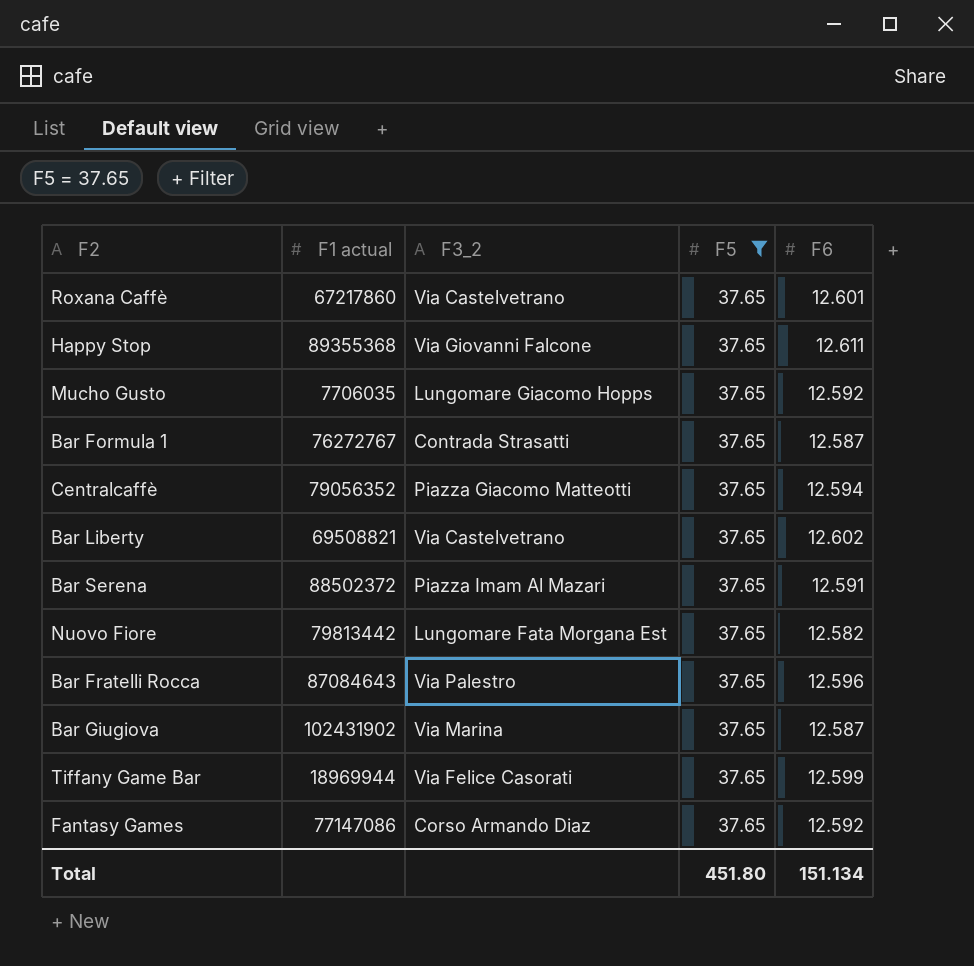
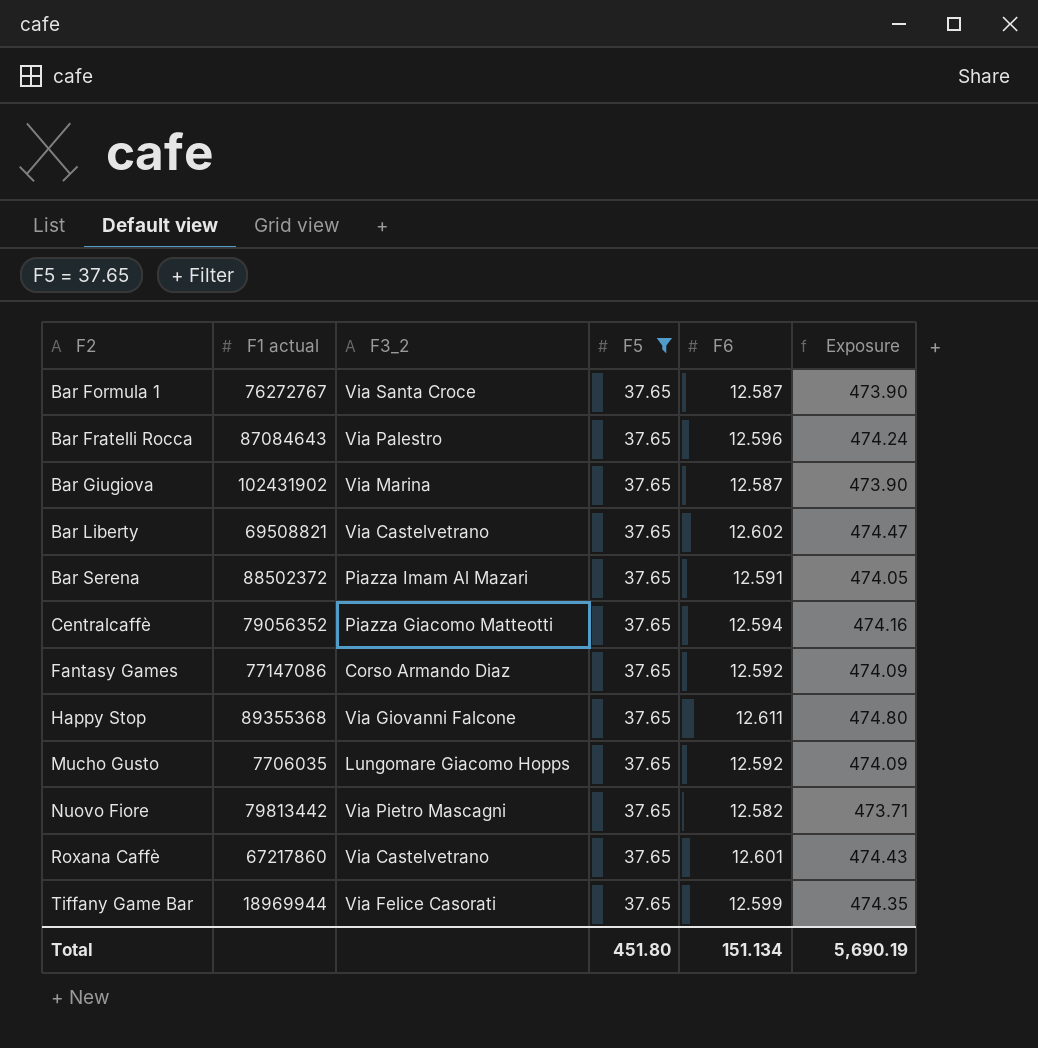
row order: none -> F2 ascending
column Exposure | formula: none -> [F5] * [F6]
Bar Formula 1 | F3_2: Contrada Strasatti -> Via Santa Croce
Nuovo Fiore | F3_2: Lungomare Fata Morgana Est -> Via Pietro Mascagni

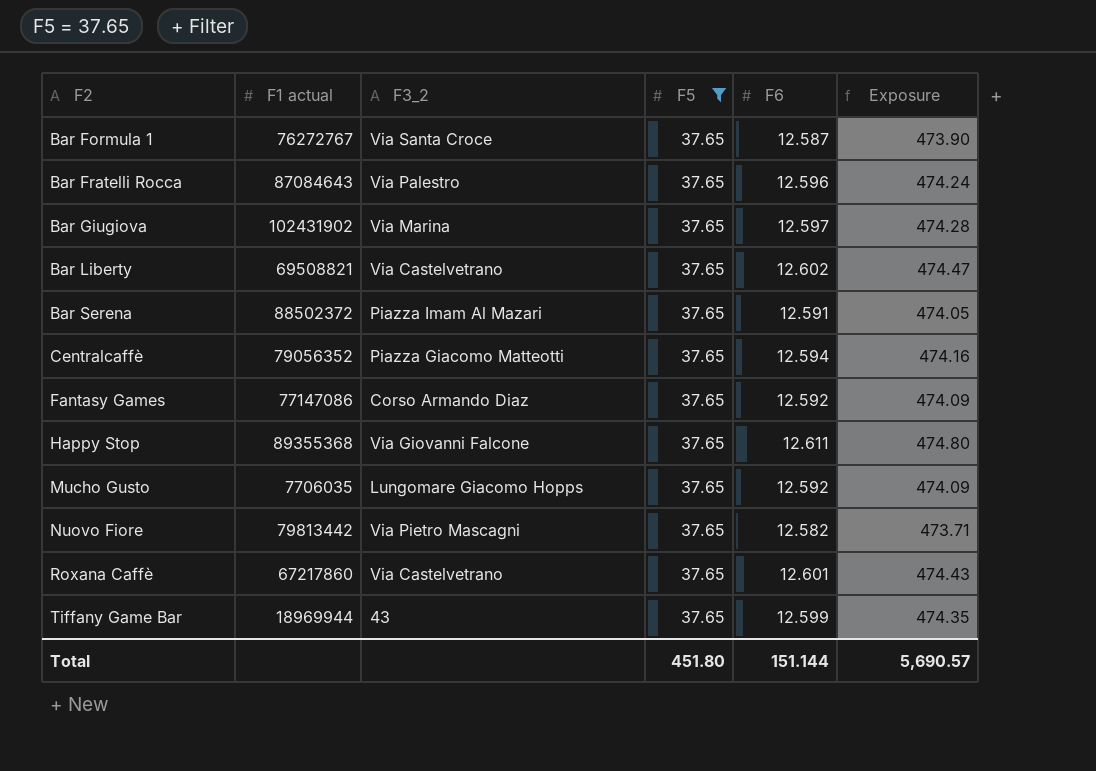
Bar Giugiova | F6: 12.587 -> 12.597
Bar Giugiova | Exposure: 473.90 -> 474.28
Tiffany Game Bar | F3_2: Via Felice Casorati -> 43
Total | F6: 151.134 -> 151.144
Total | Exposure: 5,690.19 -> 5,690.57

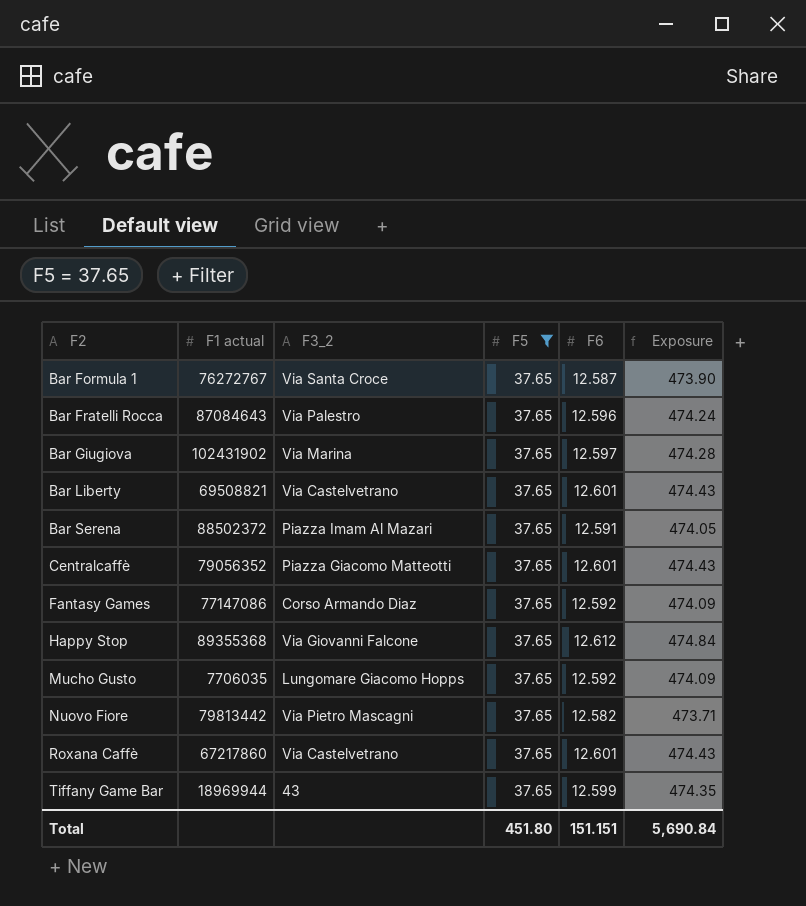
Bar Liberty | F6: 12.602 -> 12.601
Bar Liberty | Exposure: 474.47 -> 474.43
Centralcaffè | F6: 12.594 -> 12.601
Centralcaffè | Exposure: 474.16 -> 474.43
Happy Stop | F6: 12.611 -> 12.612
Happy Stop | Exposure: 474.80 -> 474.84
Total | F6: 151.144 -> 151.151
Total | Exposure: 5,690.57 -> 5,690.84

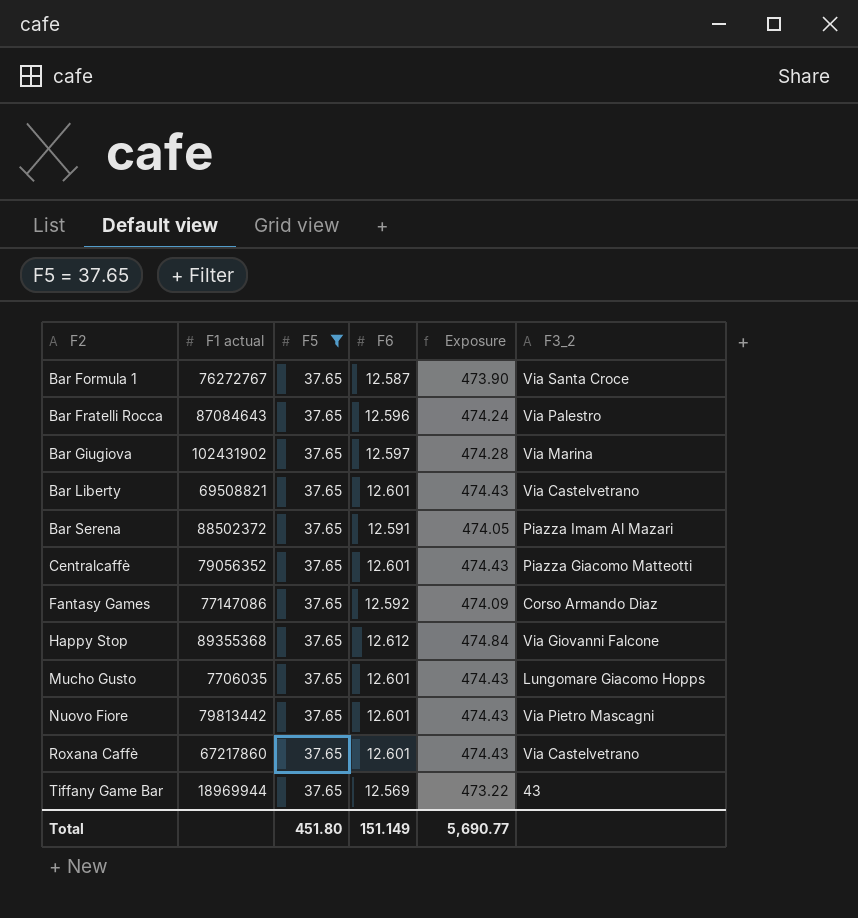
column F3_2 | position: 3 -> 6
Mucho Gusto | F6: 12.592 -> 12.601
Mucho Gusto | Exposure: 474.09 -> 474.43
Nuovo Fiore | F6: 12.582 -> 12.601
Nuovo Fiore | Exposure: 473.71 -> 474.43
Tiffany Game Bar | F6: 12.599 -> 12.569
Tiffany Game Bar | Exposure: 474.35 -> 473.22
Total | F6: 151.151 -> 151.149
Total | Exposure: 5,690.84 -> 5,690.77

